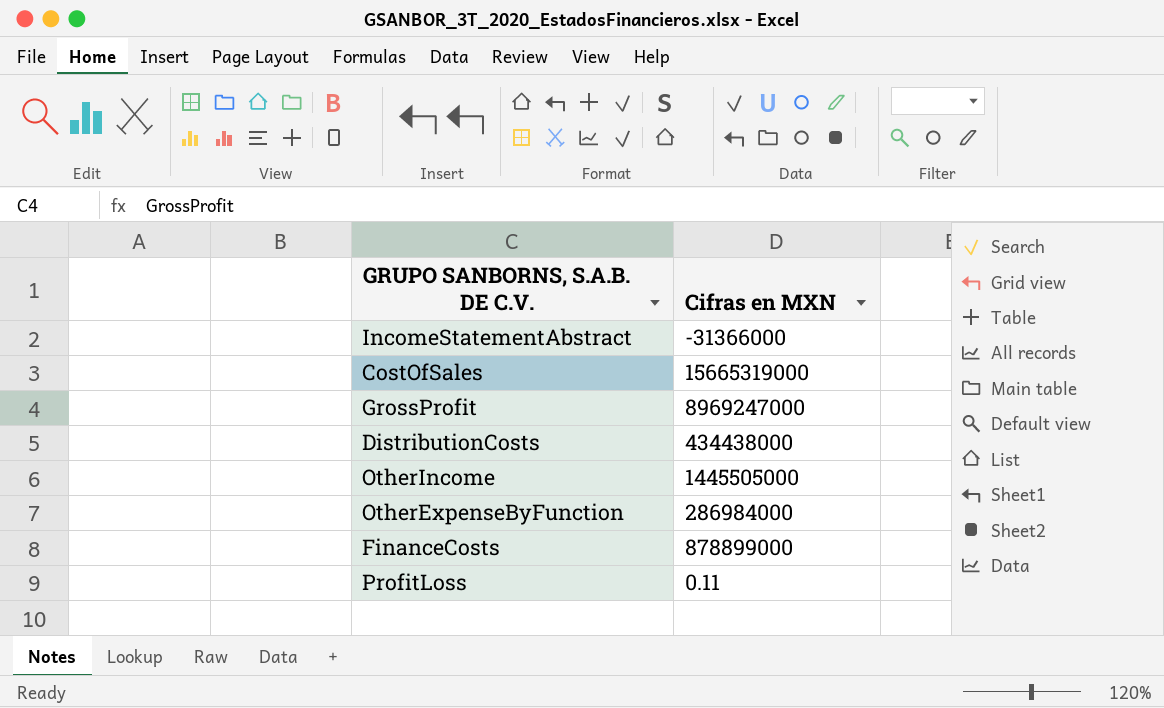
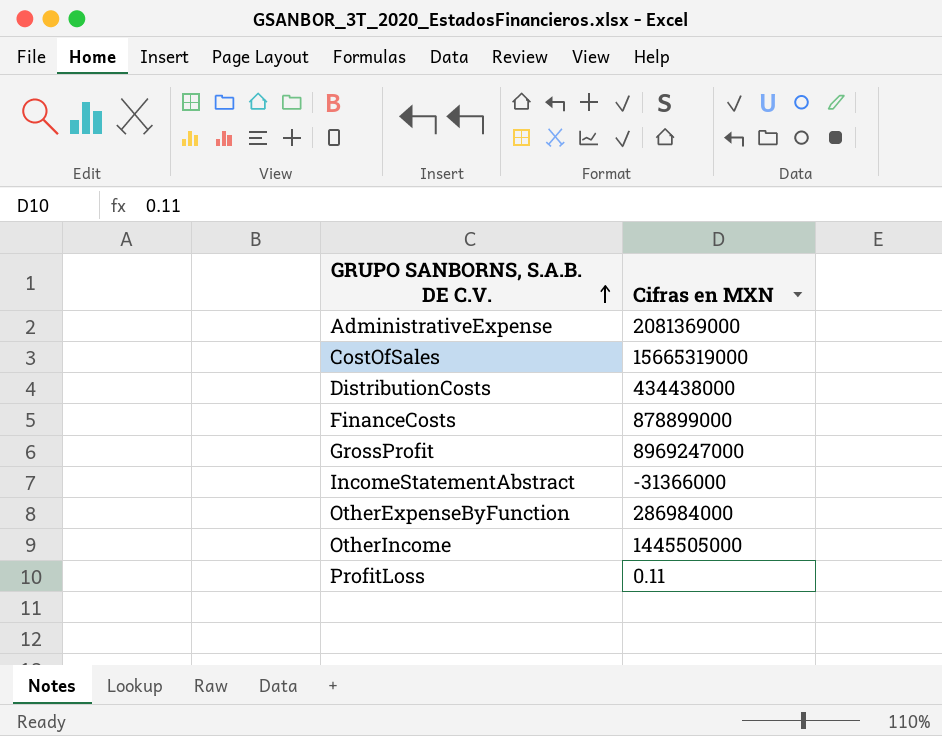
row order: none -> GRUPO SANBORNS, S.A.B. DE C.V. ascending
row AdministrativeExpense: none -> 2081369000

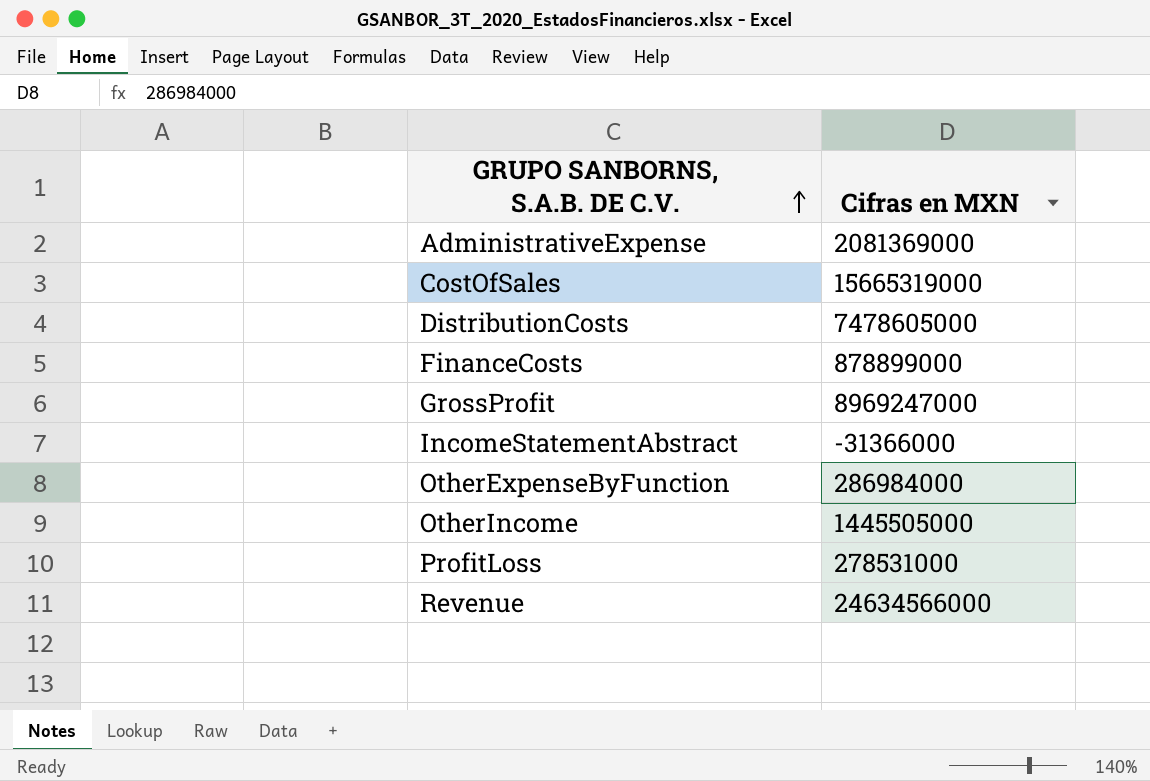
DistributionCosts | Cifras en MXN: 434438000 -> 7478605000
ProfitLoss | Cifras en MXN: 0.11 -> 278531000
row Revenue: none -> 24634566000

